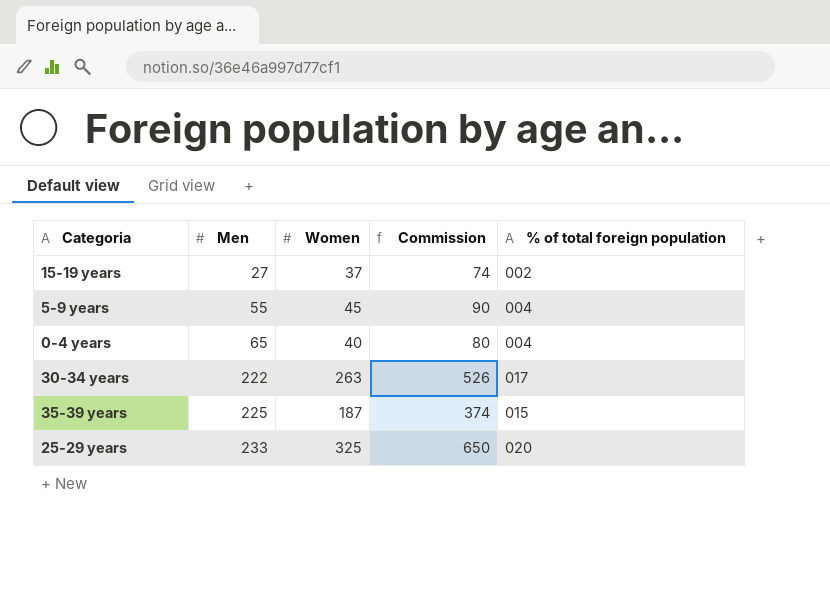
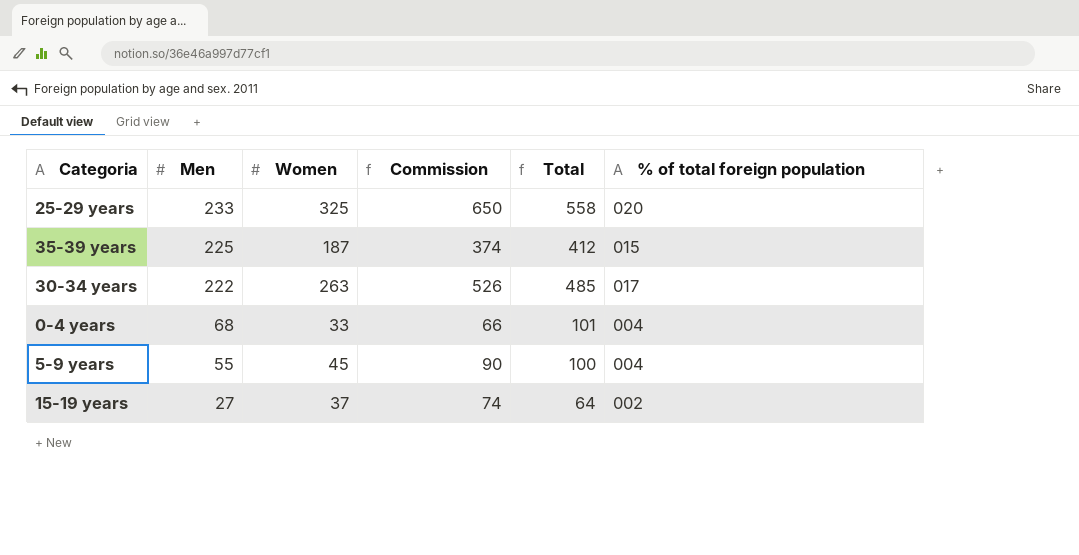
row order: Men ascending -> Men descending
column Total | formula: none -> [Men] + [Women]
0-4 years | Men: 65 -> 68
0-4 years | Women: 40 -> 33
0-4 years | Commission: 80 -> 66

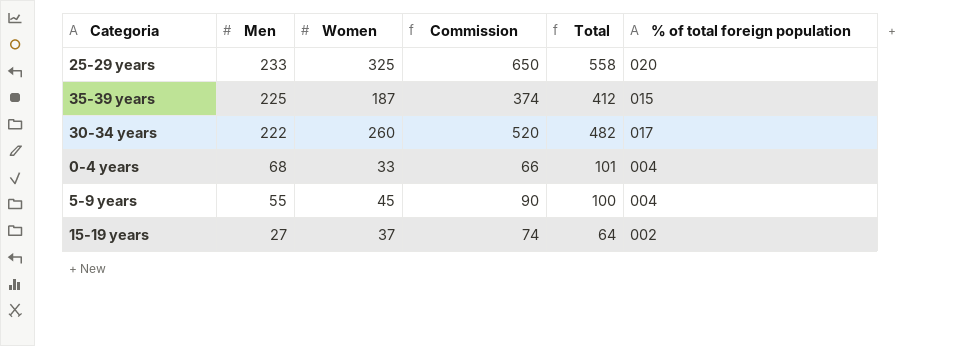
30-34 years | Women: 263 -> 260
30-34 years | Commission: 526 -> 520
30-34 years | Total: 485 -> 482

